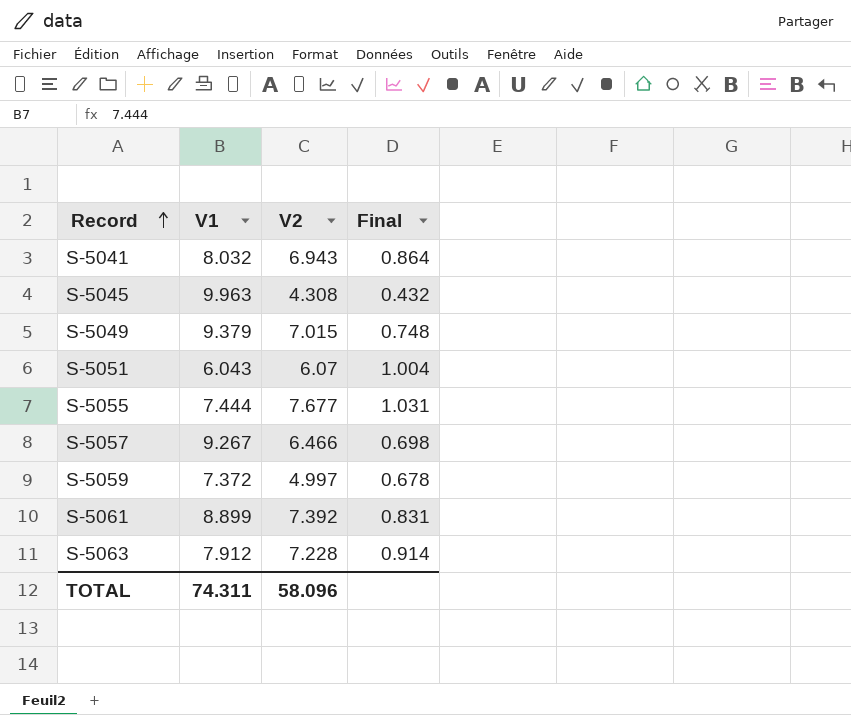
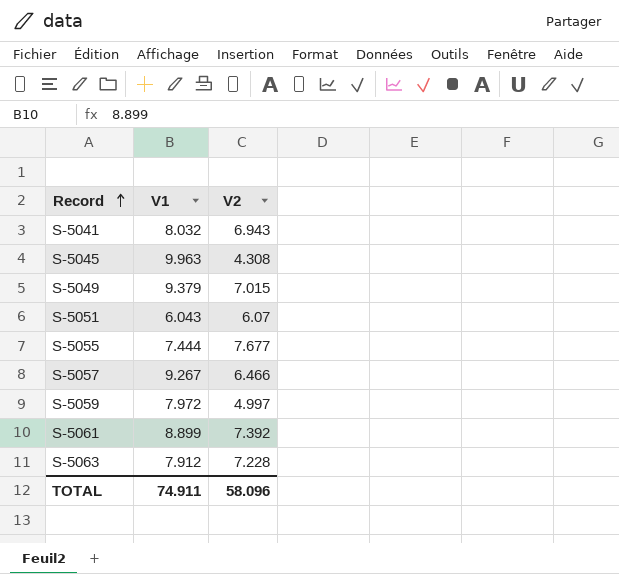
column Final | formula: [V2] / [V1] -> none
S-5059 | V1: 7.372 -> 7.972
TOTAL | V1: 74.311 -> 74.911

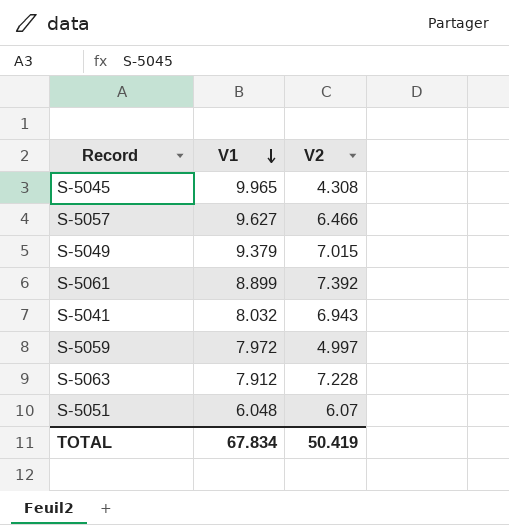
row order: Record ascending -> V1 descending
row S-5055: 7.444 | 7.677 -> none
S-5045 | V1: 9.963 -> 9.965
S-5057 | V1: 9.267 -> 9.627
S-5051 | V1: 6.043 -> 6.048
TOTAL | V1: 74.911 -> 67.834
TOTAL | V2: 58.096 -> 50.419

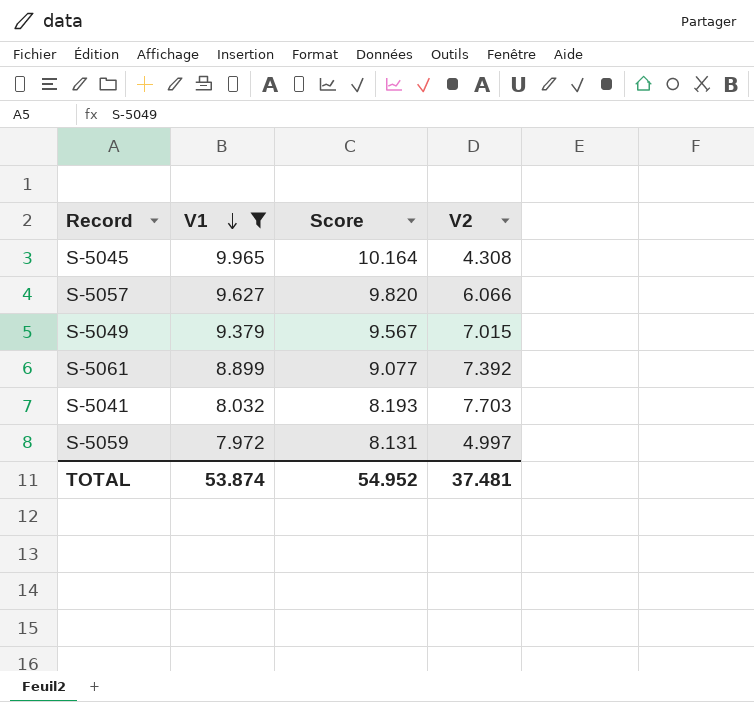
filter: none -> V1 >= 7.972
column Score | formula: none -> [V1] * 1.02
S-5057 | V2: 6.466 -> 6.066
S-5041 | V2: 6.943 -> 7.703
TOTAL | V1: 67.834 -> 53.874
TOTAL | V2: 50.419 -> 37.481

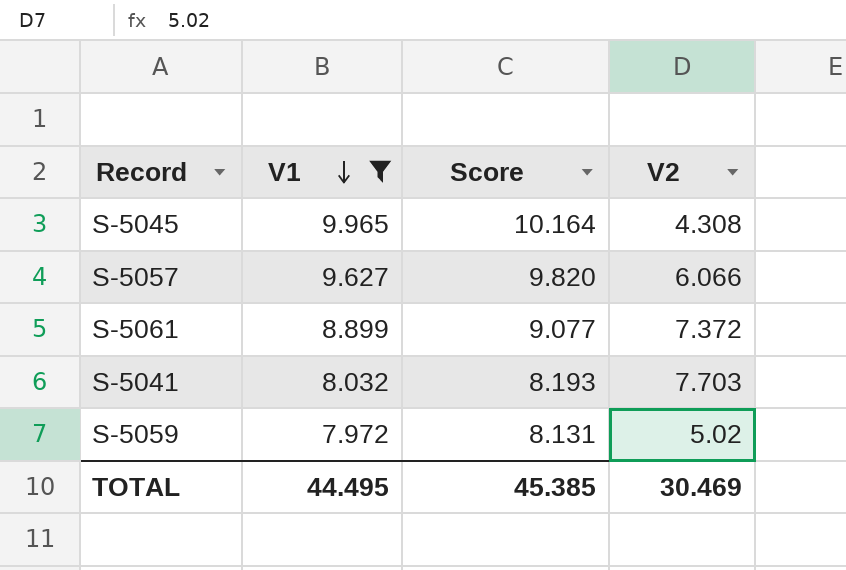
row S-5049: 9.379 | 9.567 | 7.015 -> none
S-5061 | V2: 7.392 -> 7.372
S-5059 | V2: 4.997 -> 5.02
TOTAL | V1: 53.874 -> 44.495
TOTAL | Score: 54.952 -> 45.385
TOTAL | V2: 37.481 -> 30.469

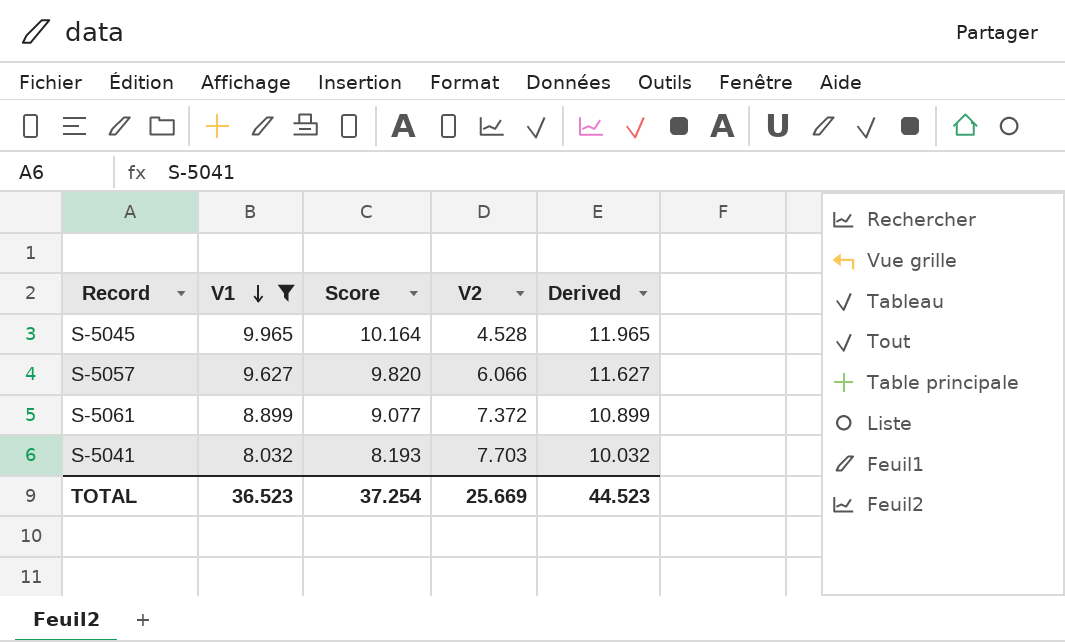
column Derived | formula: none -> [V1] + 2
row S-5059: 7.972 | 8.131 | 5.02 -> none
S-5045 | V2: 4.308 -> 4.528
TOTAL | V1: 44.495 -> 36.523
TOTAL | Score: 45.385 -> 37.254
TOTAL | V2: 30.469 -> 25.669

